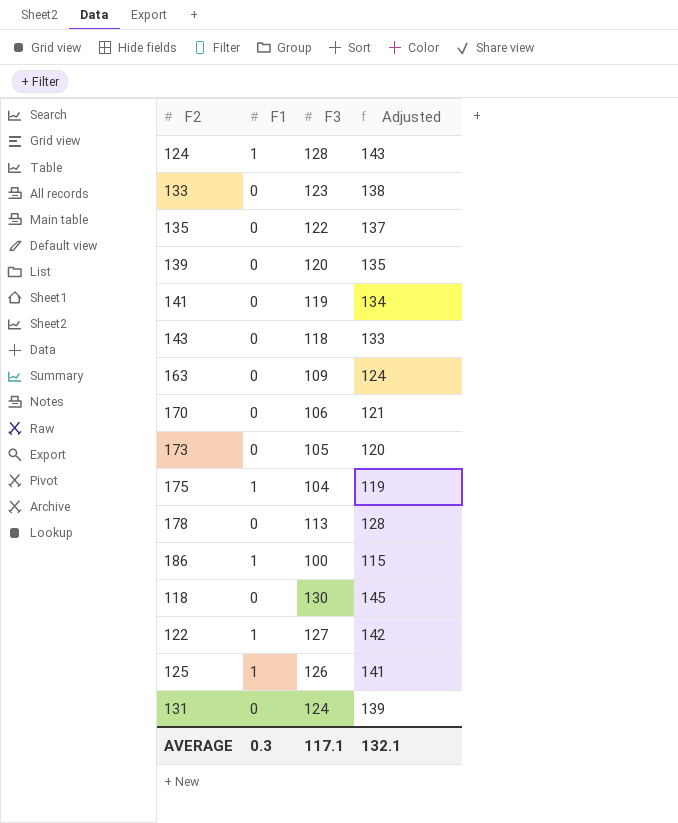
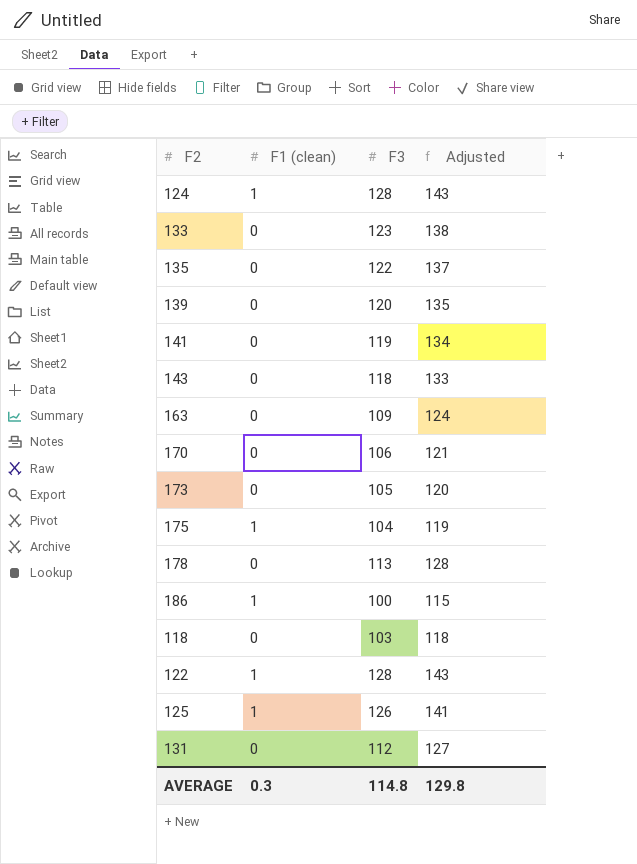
column name: F1 -> F1 (clean)
118 | F3: 130 -> 103
118 | Adjusted: 145 -> 118
122 | F3: 127 -> 128
122 | Adjusted: 142 -> 143
131 | F3: 124 -> 112
131 | Adjusted: 139 -> 127
AVERAGE | F3: 117.1 -> 114.8
AVERAGE | Adjusted: 132.1 -> 129.8

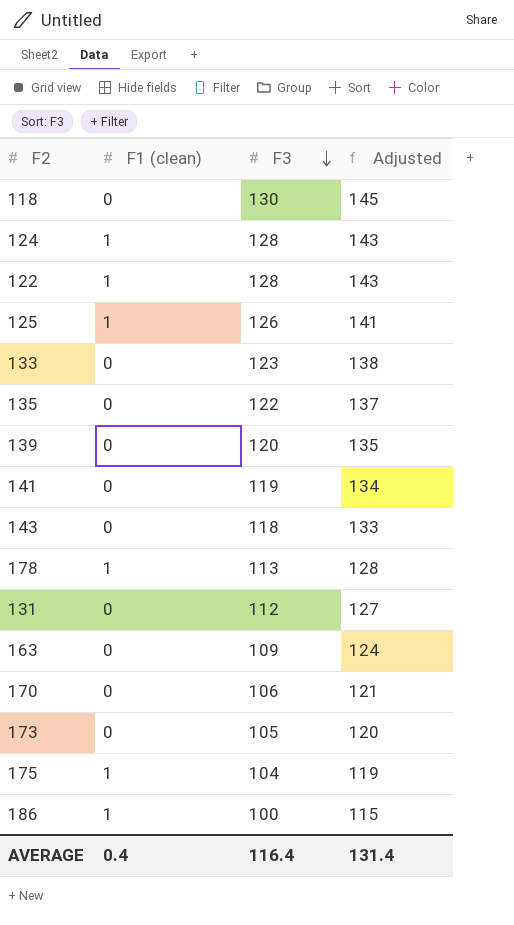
row order: none -> F3 descending
118 | F3: 103 -> 130
118 | Adjusted: 118 -> 145
178 | F1 (clean): 0 -> 1
AVERAGE | F1 (clean): 0.3 -> 0.4
AVERAGE | F3: 114.8 -> 116.4
AVERAGE | Adjusted: 129.8 -> 131.4

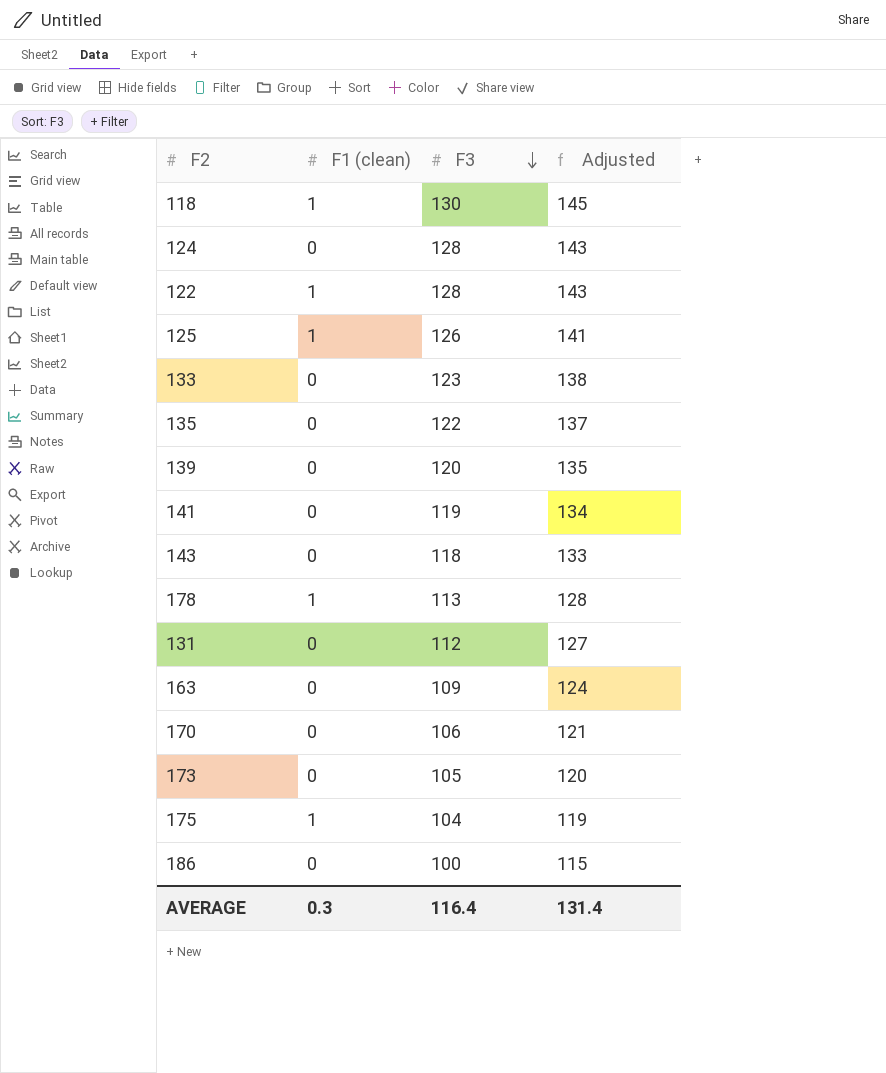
118 | F1 (clean): 0 -> 1
124 | F1 (clean): 1 -> 0
186 | F1 (clean): 1 -> 0
AVERAGE | F1 (clean): 0.4 -> 0.3

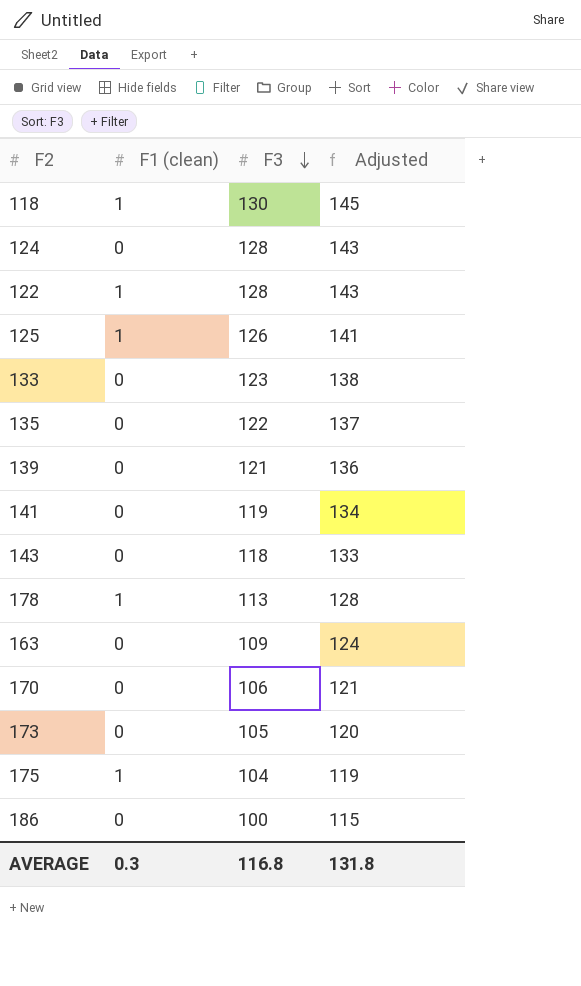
row 131: 0 | 112 | 127 -> none
139 | F3: 120 -> 121
139 | Adjusted: 135 -> 136
AVERAGE | F3: 116.4 -> 116.8
AVERAGE | Adjusted: 131.4 -> 131.8

